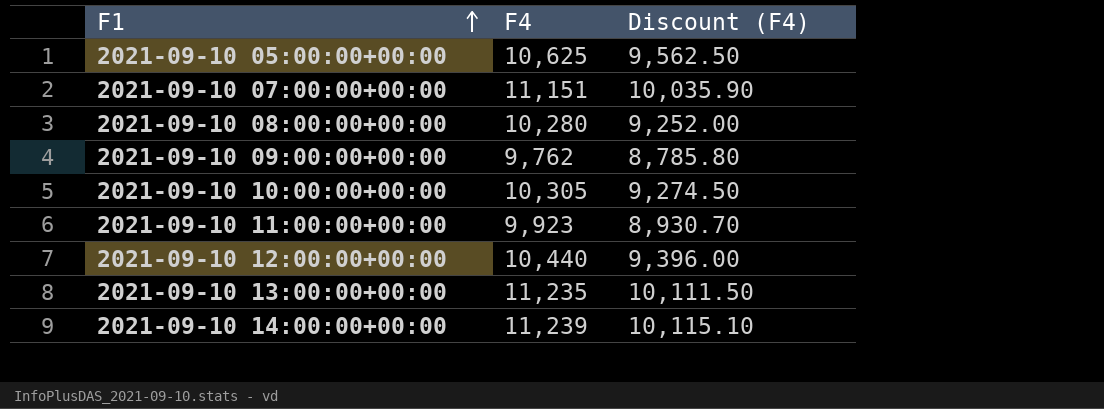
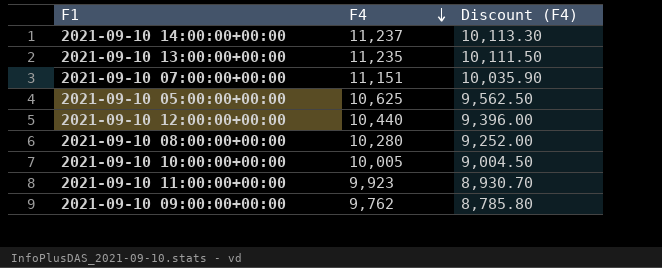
row order: F1 ascending -> F4 descending
2021-09-10 14:00:00+00:00 | F4: 11,239 -> 11,237
2021-09-10 14:00:00+00:00 | Discount (F4): 10,115.10 -> 10,113.30
2021-09-10 10:00:00+00:00 | F4: 10,305 -> 10,005
2021-09-10 10:00:00+00:00 | Discount (F4): 9,274.50 -> 9,004.50

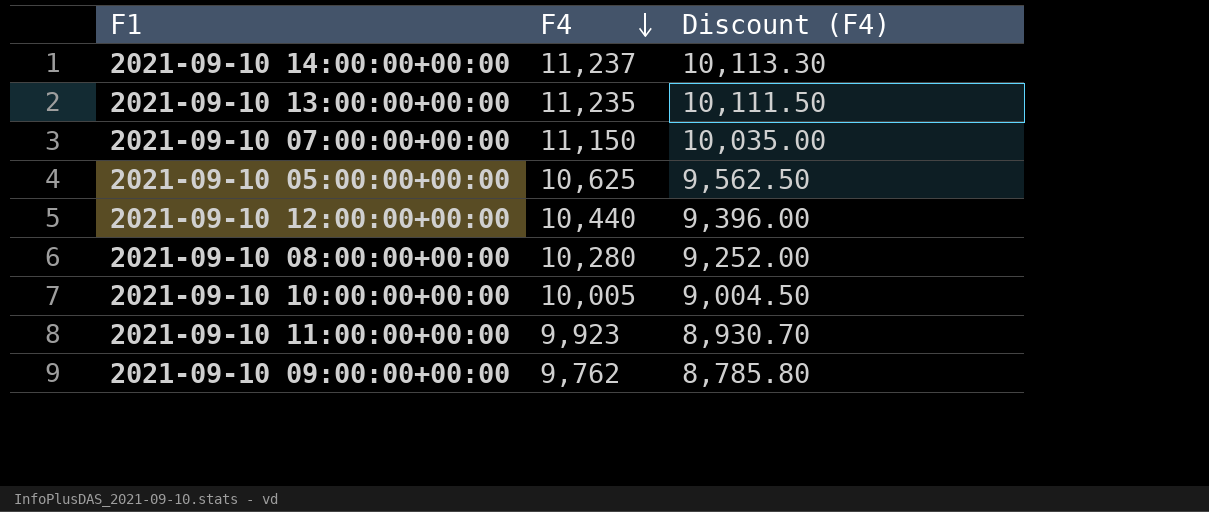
2021-09-10 07:00:00+00:00 | F4: 11,151 -> 11,150
2021-09-10 07:00:00+00:00 | Discount (F4): 10,035.90 -> 10,035.00

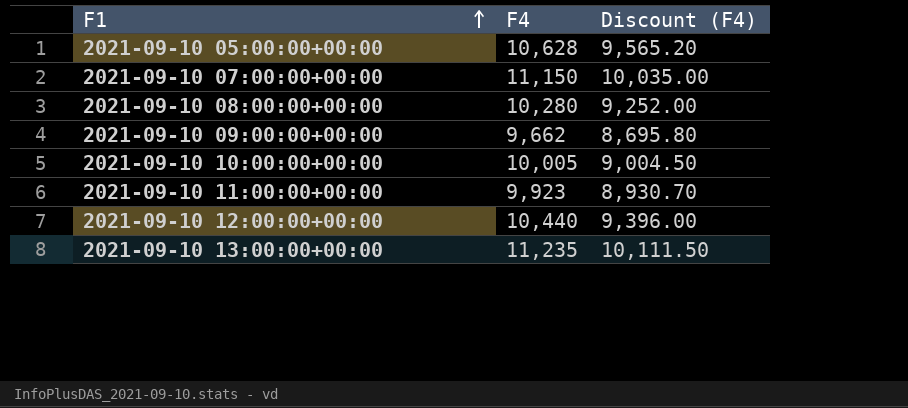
row order: F4 descending -> F1 ascending
row 2021-09-10 14:00:00+00:00: 11,237 | 10,113.30 -> none
2021-09-10 05:00:00+00:00 | F4: 10,625 -> 10,628
2021-09-10 05:00:00+00:00 | Discount (F4): 9,562.50 -> 9,565.20
2021-09-10 09:00:00+00:00 | F4: 9,762 -> 9,662
2021-09-10 09:00:00+00:00 | Discount (F4): 8,785.80 -> 8,695.80

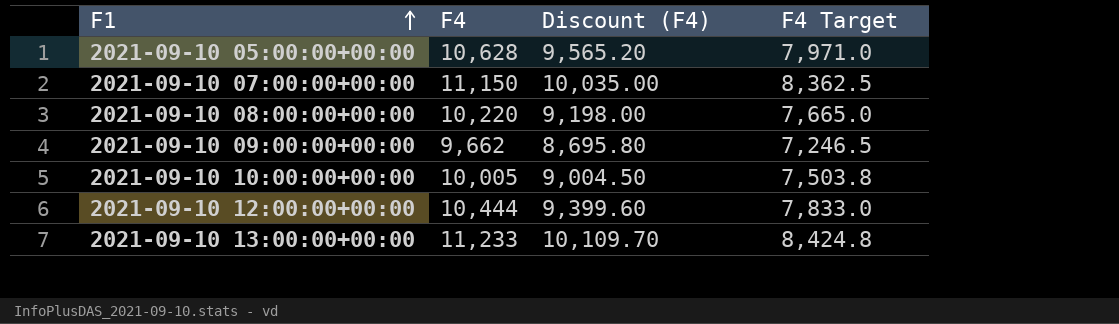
column F4 Target | formula: none -> [F4] * 0.75
row 2021-09-10 11:00:00+00:00: 9,923 | 8,930.70 -> none
2021-09-10 08:00:00+00:00 | F4: 10,280 -> 10,220
2021-09-10 08:00:00+00:00 | Discount (F4): 9,252.00 -> 9,198.00
2021-09-10 12:00:00+00:00 | F4: 10,440 -> 10,444
2021-09-10 12:00:00+00:00 | Discount (F4): 9,396.00 -> 9,399.60
2021-09-10 13:00:00+00:00 | F4: 11,235 -> 11,233
2021-09-10 13:00:00+00:00 | Discount (F4): 10,111.50 -> 10,109.70

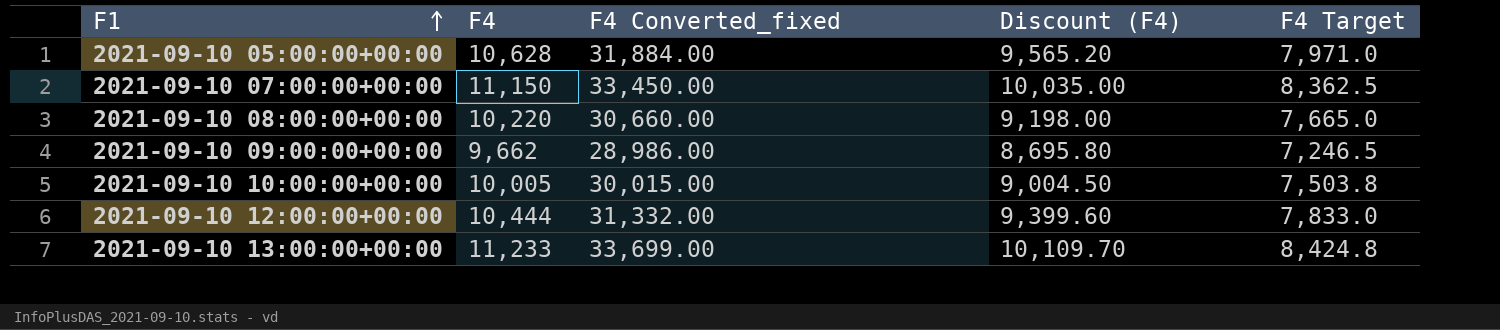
column F4 Converted_fixed | formula: none -> [F4] * 3

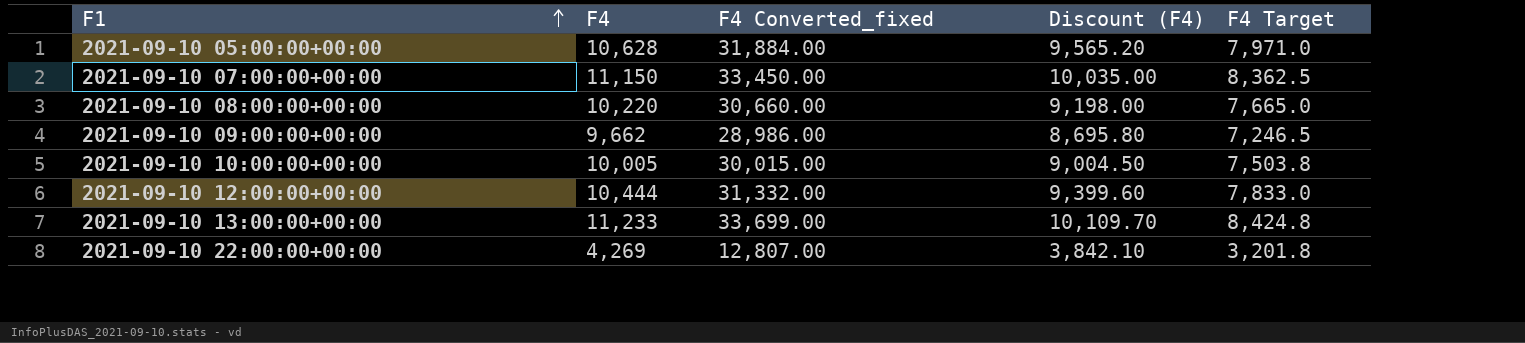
row 2021-09-10 22:00:00+00:00: none -> 4,269 | 12,807.00 | 3,842.10 | 3,201.8

